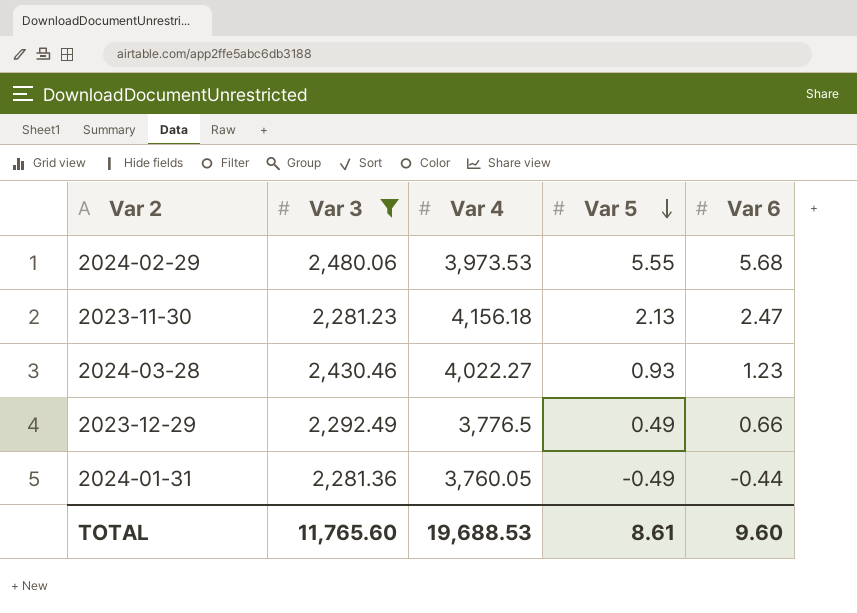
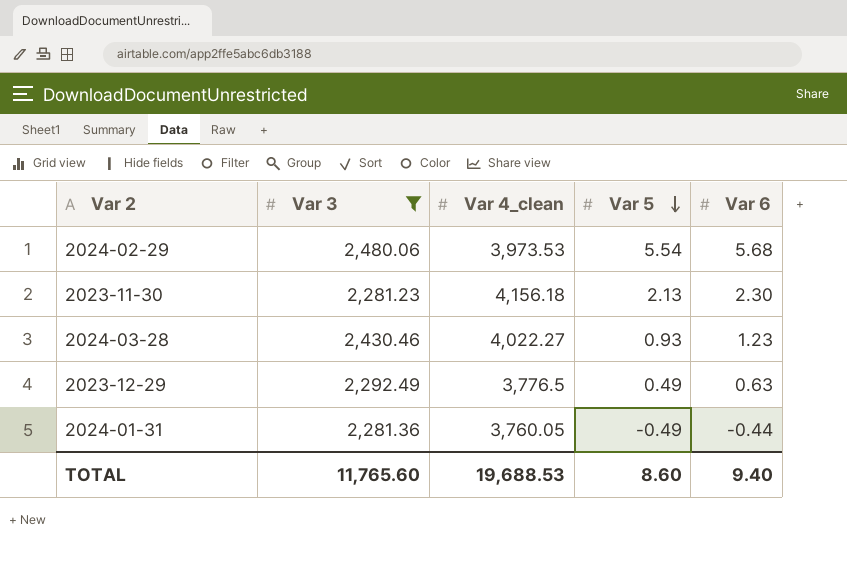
column name: Var 4 -> Var 4_clean
2024-02-29 | Var 5: 5.55 -> 5.54
2023-11-30 | Var 6: 2.47 -> 2.30
2023-12-29 | Var 6: 0.66 -> 0.63
TOTAL | Var 5: 8.61 -> 8.60
TOTAL | Var 6: 9.60 -> 9.40

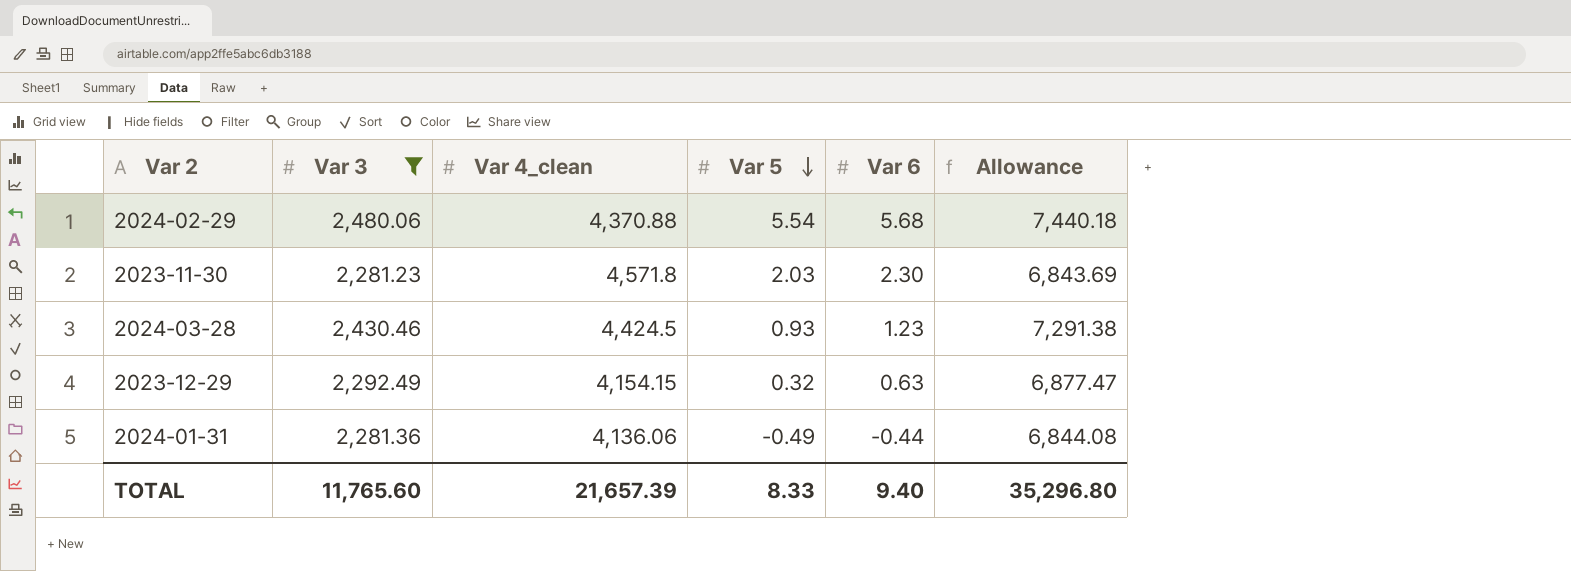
column Allowance | formula: none -> [Var 3] * 3
2024-02-29 | Var 4_clean: 3,973.53 -> 4,370.88
2023-11-30 | Var 4_clean: 4,156.18 -> 4,571.8
2023-11-30 | Var 5: 2.13 -> 2.03
2024-03-28 | Var 4_clean: 4,022.27 -> 4,424.5
2023-12-29 | Var 4_clean: 3,776.5 -> 4,154.15
2023-12-29 | Var 5: 0.49 -> 0.32
2024-01-31 | Var 4_clean: 3,760.05 -> 4,136.06
TOTAL | Var 4_clean: 19,688.53 -> 21,657.39
TOTAL | Var 5: 8.60 -> 8.33

